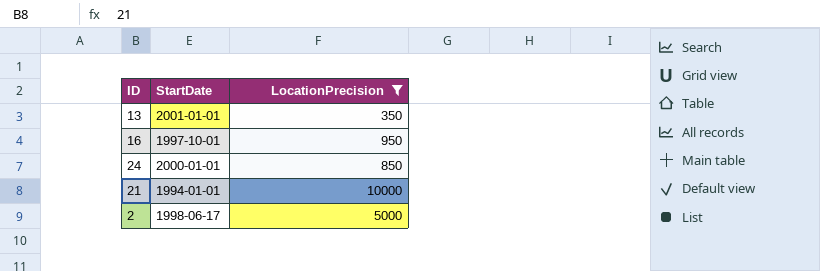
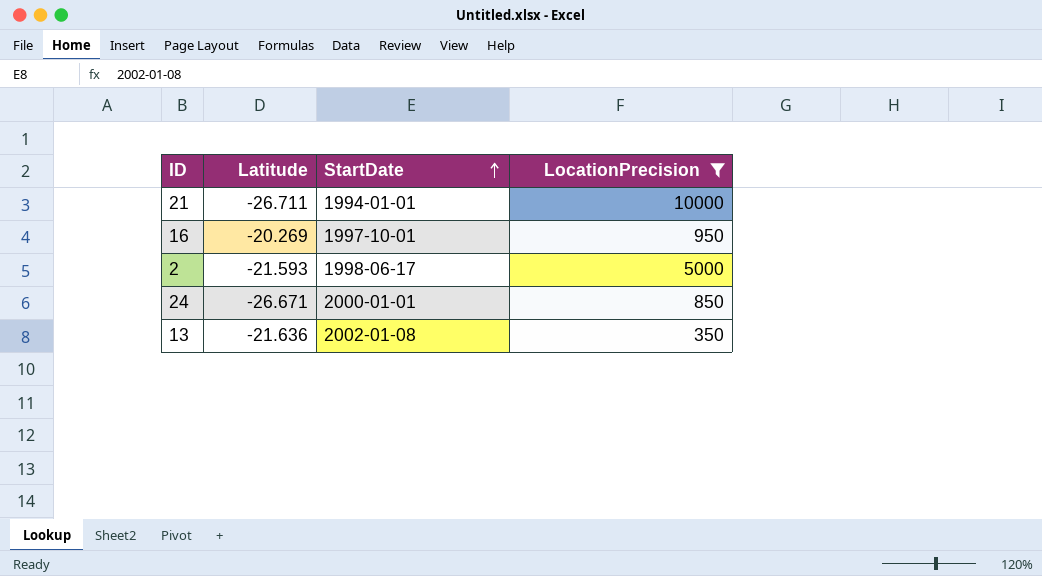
row order: none -> StartDate ascending
column Latitude | position: none -> 2
13 | StartDate: 2001-01-01 -> 2002-01-08

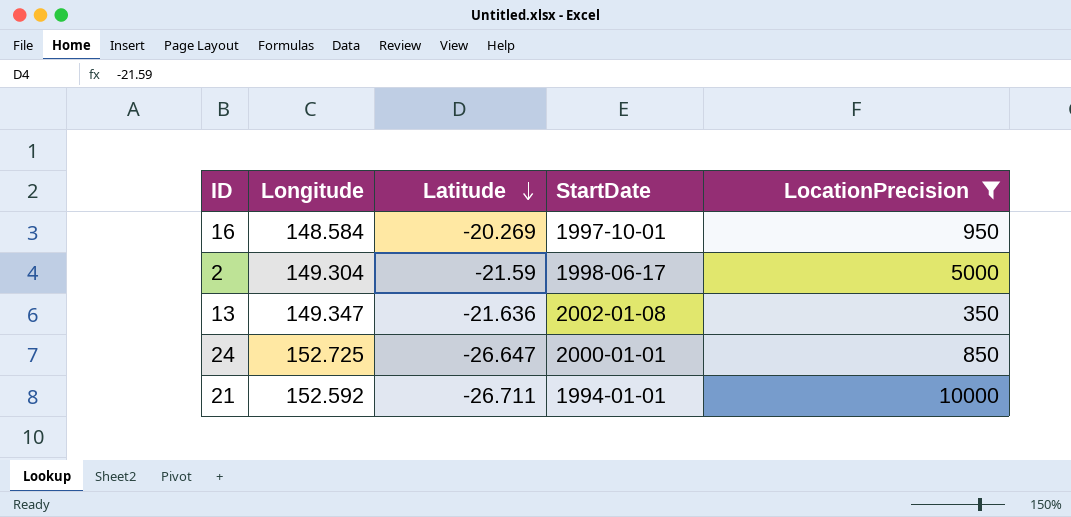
row order: StartDate ascending -> Latitude descending
column Longitude | position: none -> 2
2 | Latitude: -21.593 -> -21.59
24 | Latitude: -26.671 -> -26.647

